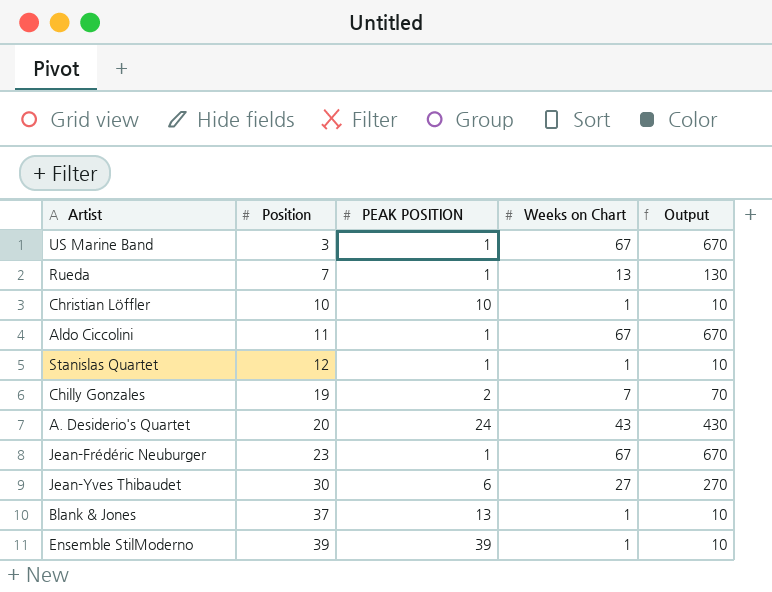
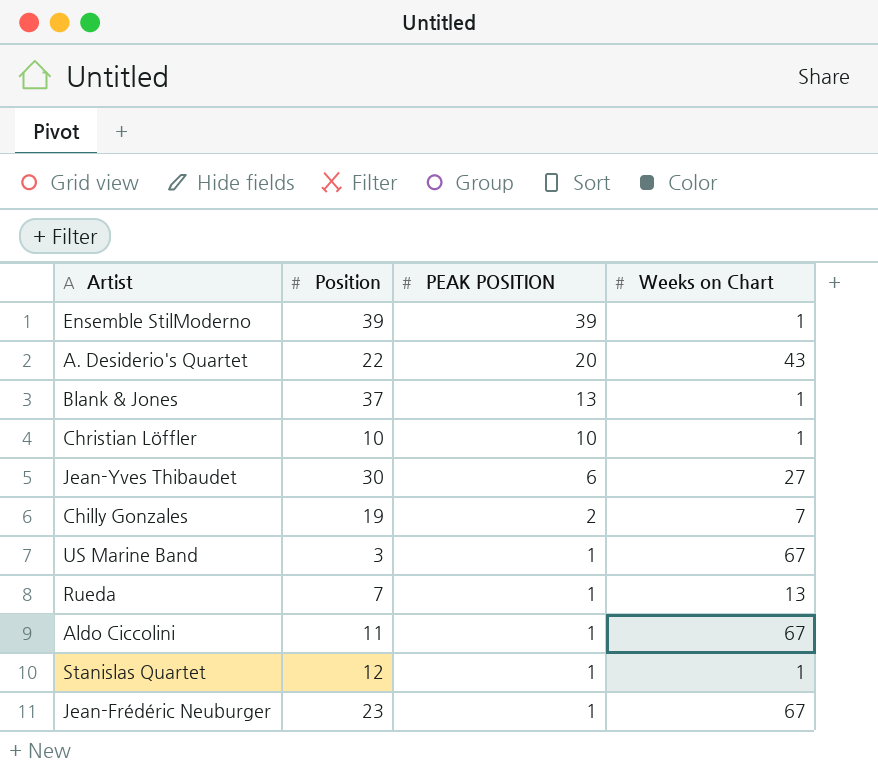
row order: Position ascending -> PEAK POSITION descending
column Output | formula: [Weeks on Chart] * 10 -> none
A. Desiderio's Quartet | Position: 20 -> 22
A. Desiderio's Quartet | PEAK POSITION: 24 -> 20

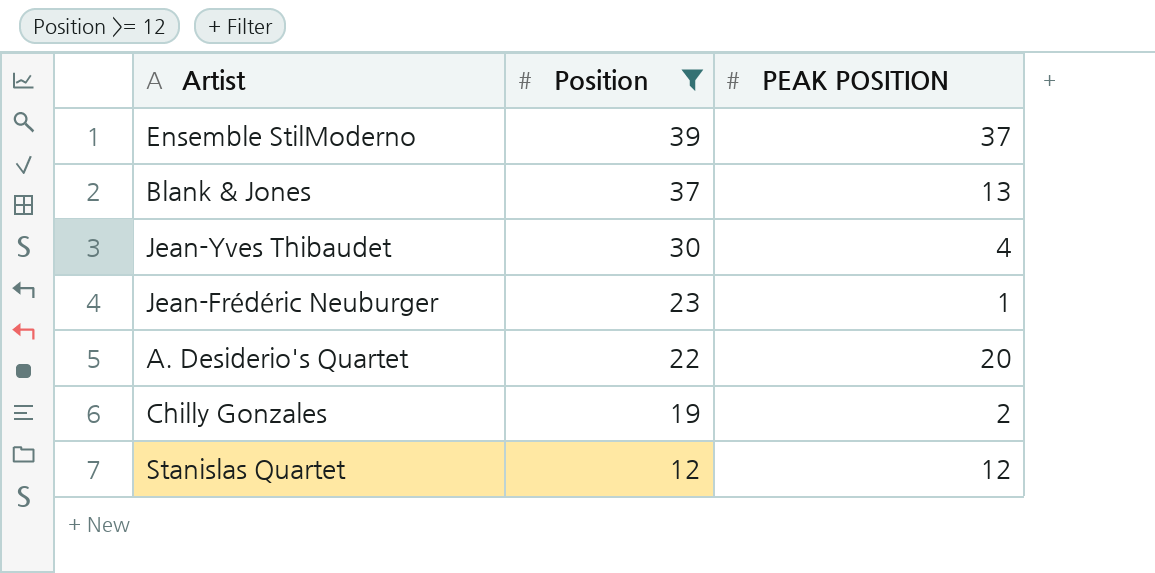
filter: none -> Position >= 12
row order: PEAK POSITION descending -> Position descending
column Weeks on Chart | position: 4 -> none
Ensemble StilModerno | PEAK POSITION: 39 -> 37
Jean-Yves Thibaudet | PEAK POSITION: 6 -> 4
Stanislas Quartet | PEAK POSITION: 1 -> 12

